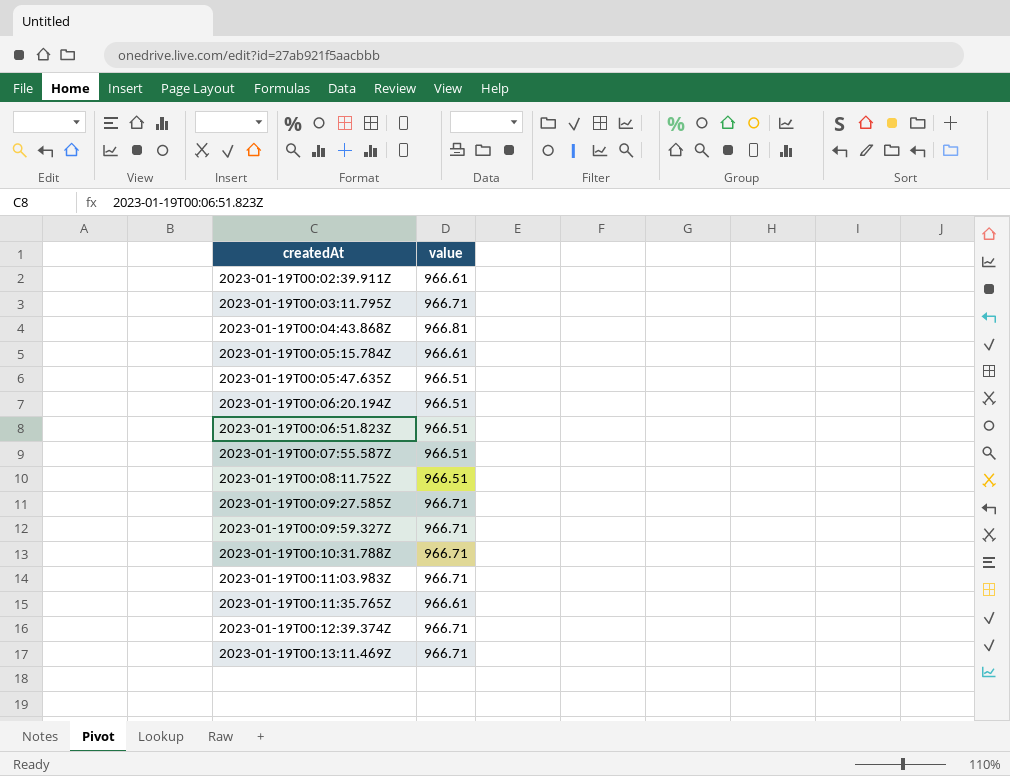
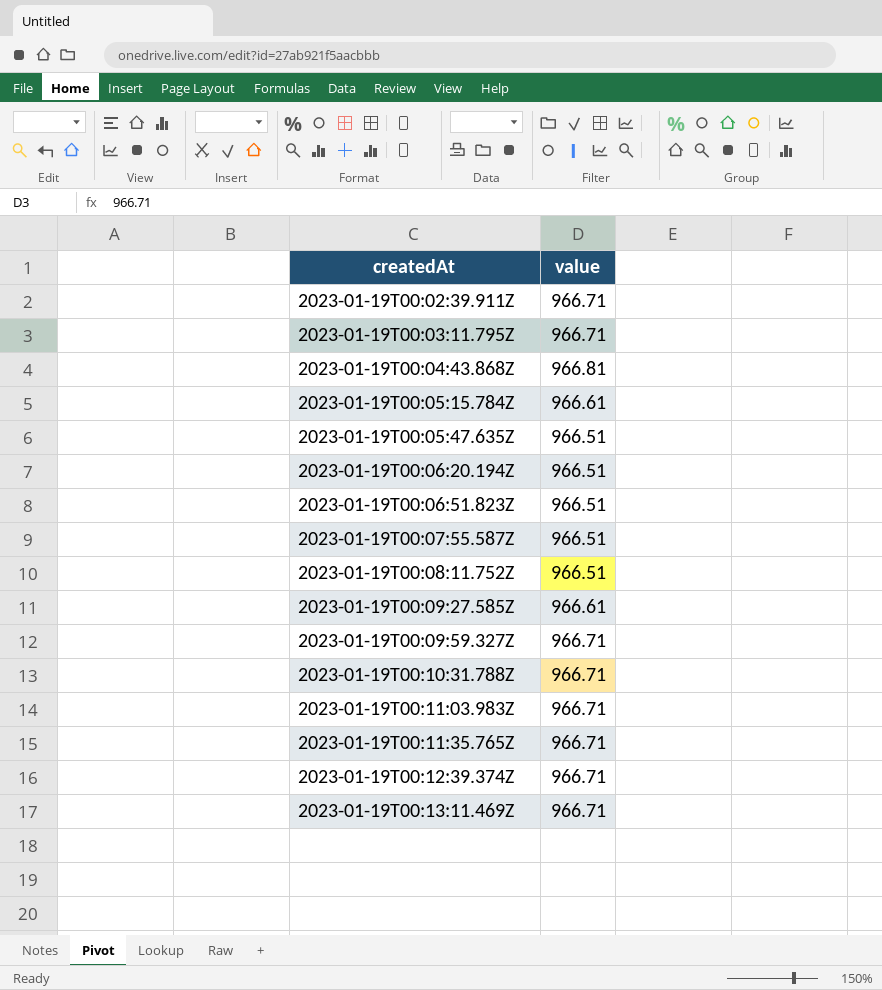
2023-01-19T00:02:39.911Z | value: 966.61 -> 966.71
2023-01-19T00:09:27.585Z | value: 966.71 -> 966.61
2023-01-19T00:11:35.765Z | value: 966.61 -> 966.71

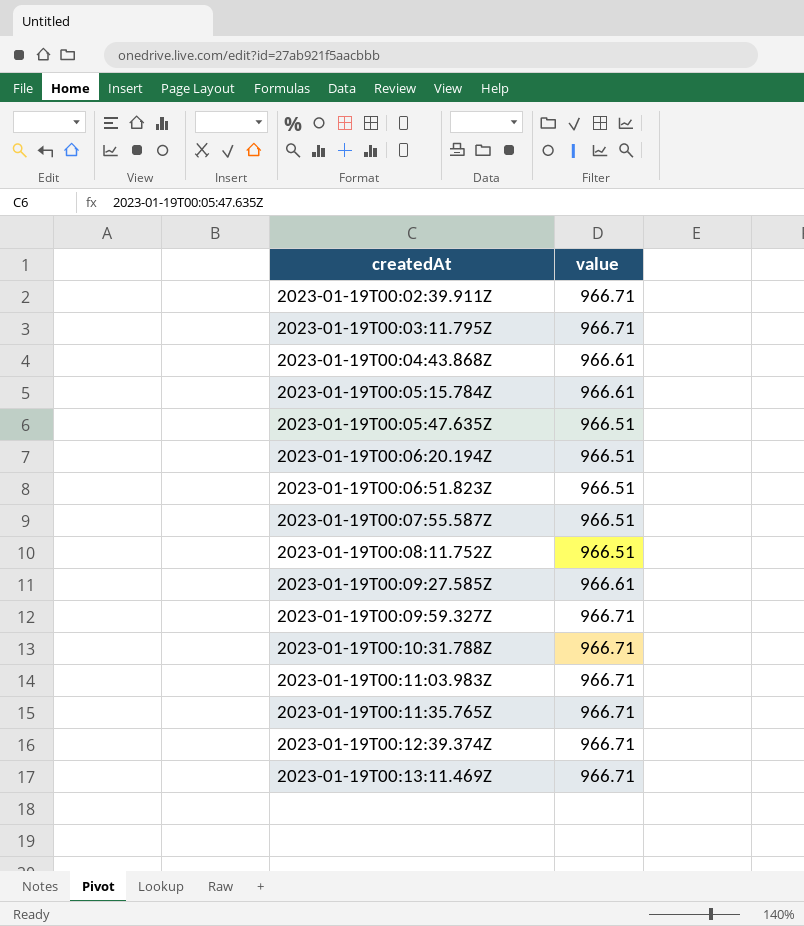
2023-01-19T00:04:43.868Z | value: 966.81 -> 966.61

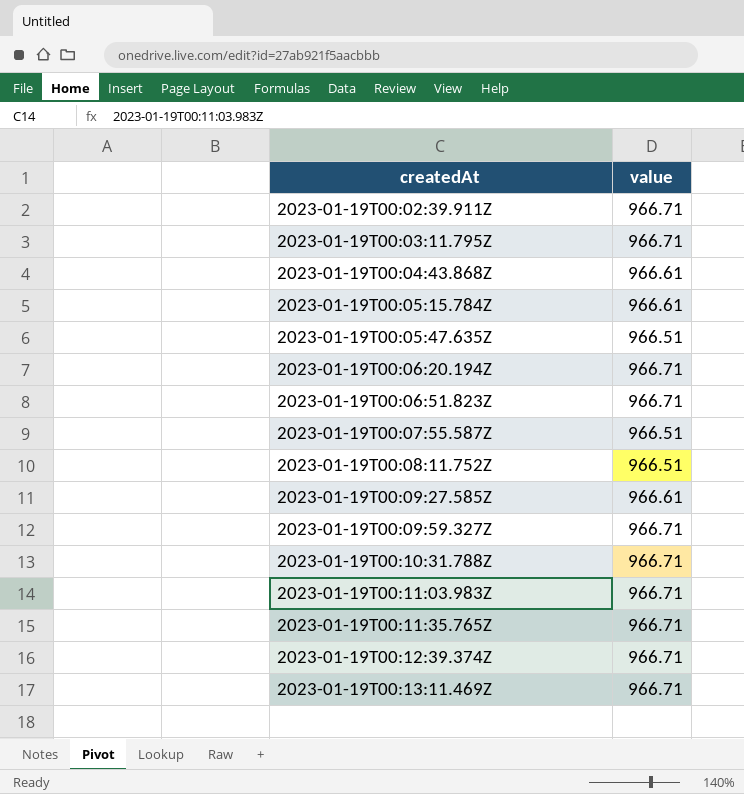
2023-01-19T00:06:20.194Z | value: 966.51 -> 966.71
2023-01-19T00:06:51.823Z | value: 966.51 -> 966.71

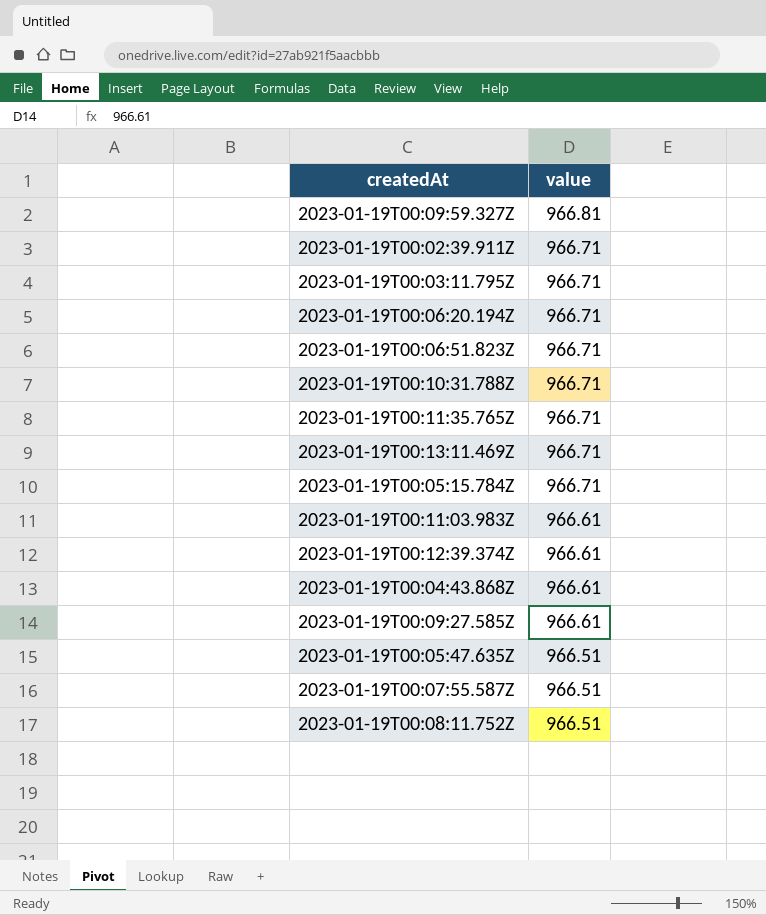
row order: createdAt ascending -> value descending
2023-01-19T00:09:59.327Z | value: 966.71 -> 966.81
2023-01-19T00:05:15.784Z | value: 966.61 -> 966.71
2023-01-19T00:11:03.983Z | value: 966.71 -> 966.61
2023-01-19T00:12:39.374Z | value: 966.71 -> 966.61

